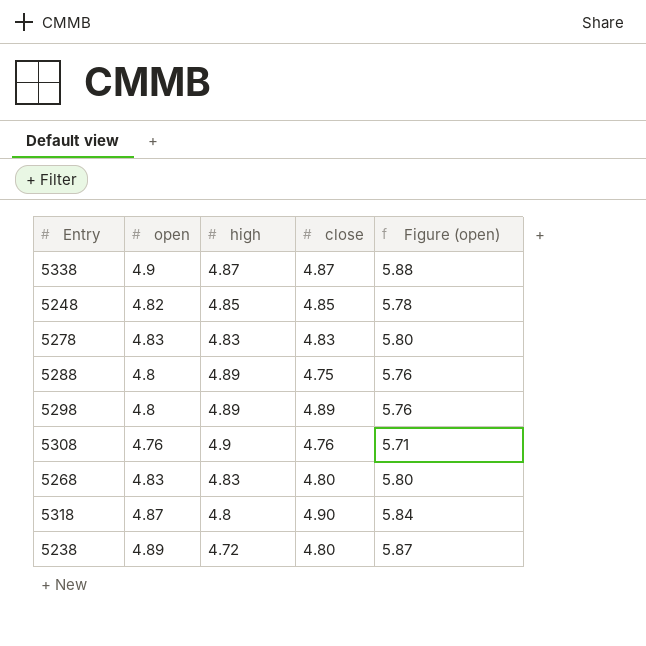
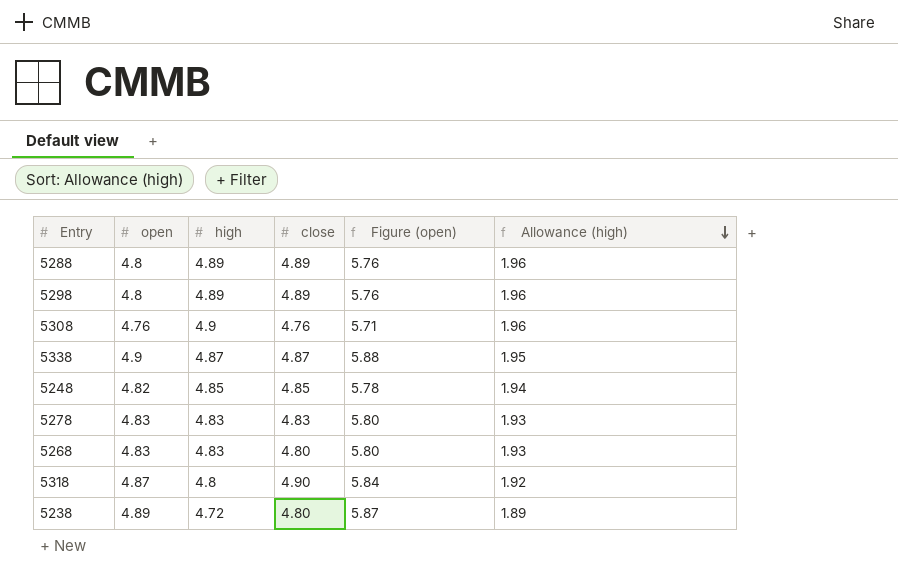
row order: none -> Allowance (high) descending
column Allowance (high) | formula: none -> [high] * 0.4
5288 | close: 4.75 -> 4.89

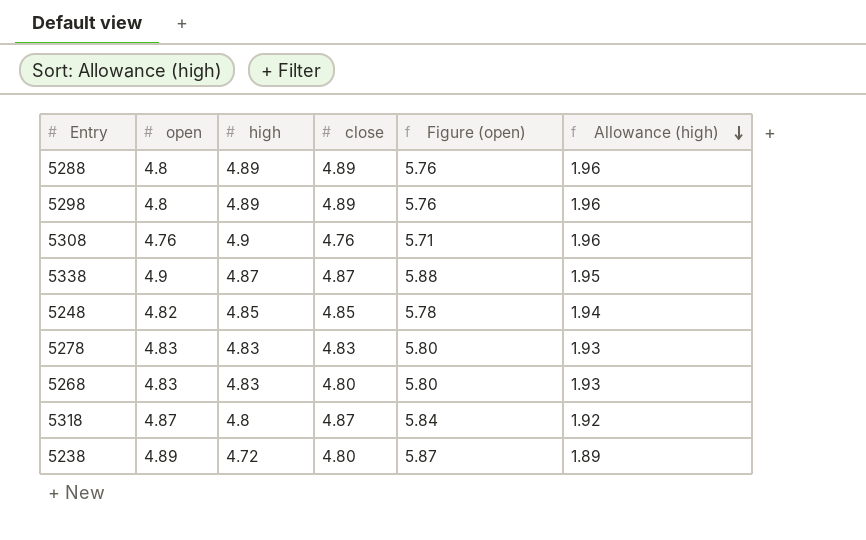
5318 | close: 4.90 -> 4.87

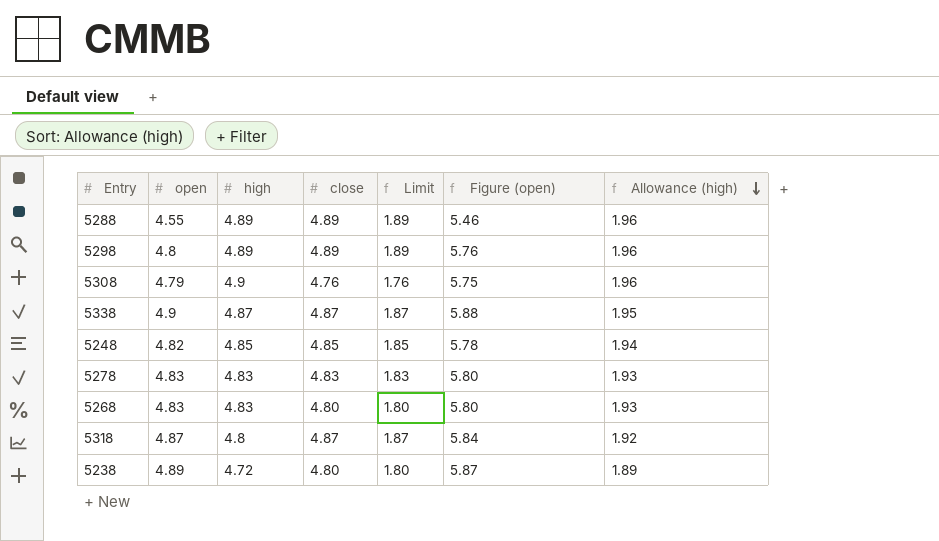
column Limit | formula: none -> [close] - 3
5288 | open: 4.8 -> 4.55
5288 | Figure (open): 5.76 -> 5.46
5308 | open: 4.76 -> 4.79
5308 | Figure (open): 5.71 -> 5.75

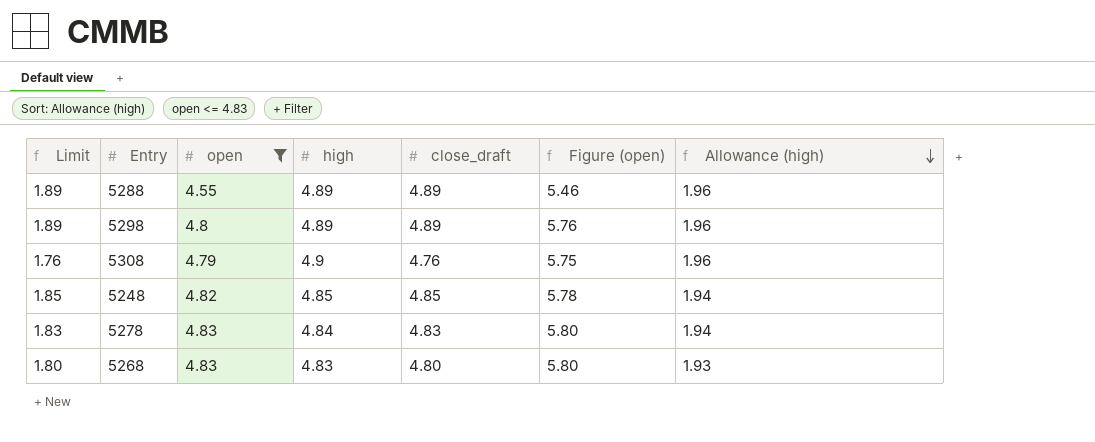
filter: none -> open <= 4.83
column Limit | position: 5 -> 1
column name: close -> close_draft
5278 | high: 4.83 -> 4.84
5278 | Allowance (high): 1.93 -> 1.94

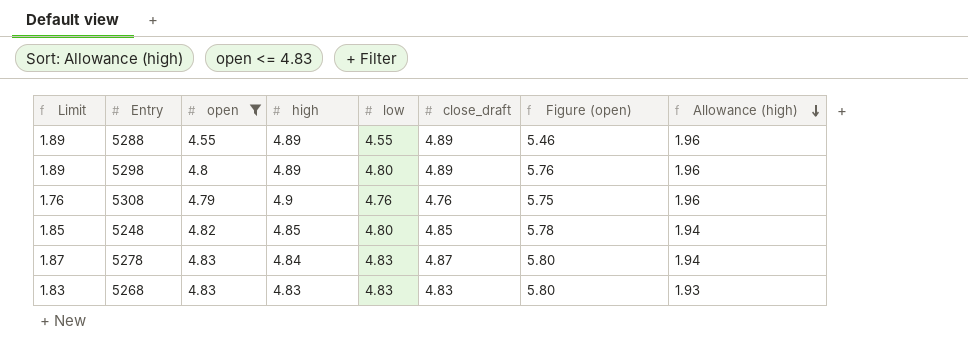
column low | position: none -> 5
5278 | Limit: 1.83 -> 1.87
5278 | close_draft: 4.83 -> 4.87
5268 | Limit: 1.80 -> 1.83
5268 | close_draft: 4.80 -> 4.83

